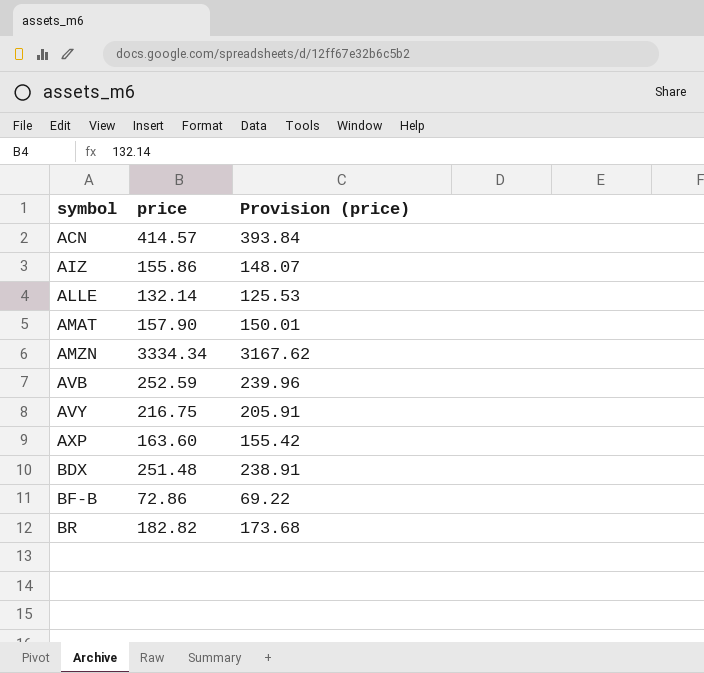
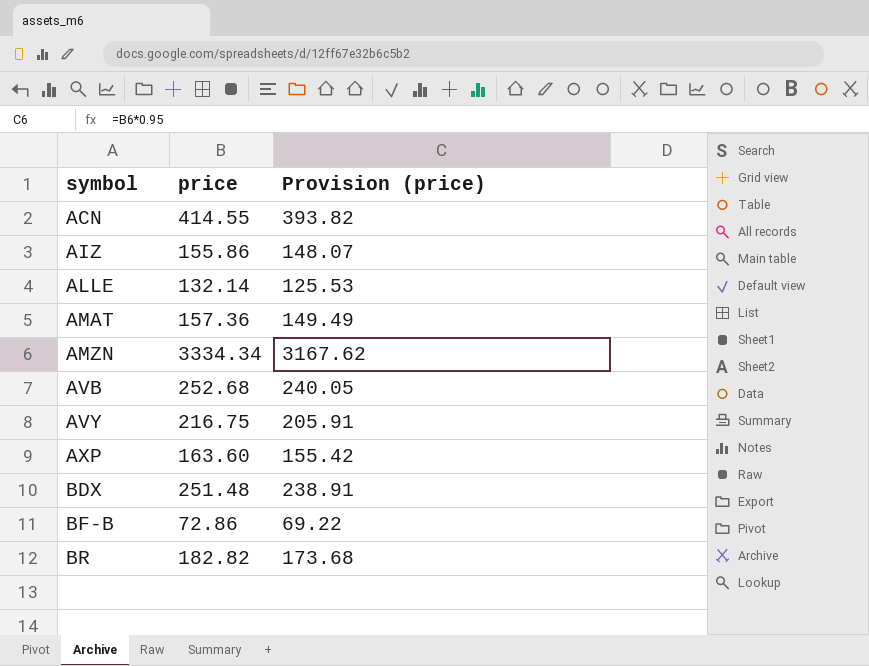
ACN | price: 414.57 -> 414.55
ACN | Provision (price): 393.84 -> 393.82
AMAT | price: 157.90 -> 157.36
AMAT | Provision (price): 150.01 -> 149.49
AVB | price: 252.59 -> 252.68
AVB | Provision (price): 239.96 -> 240.05

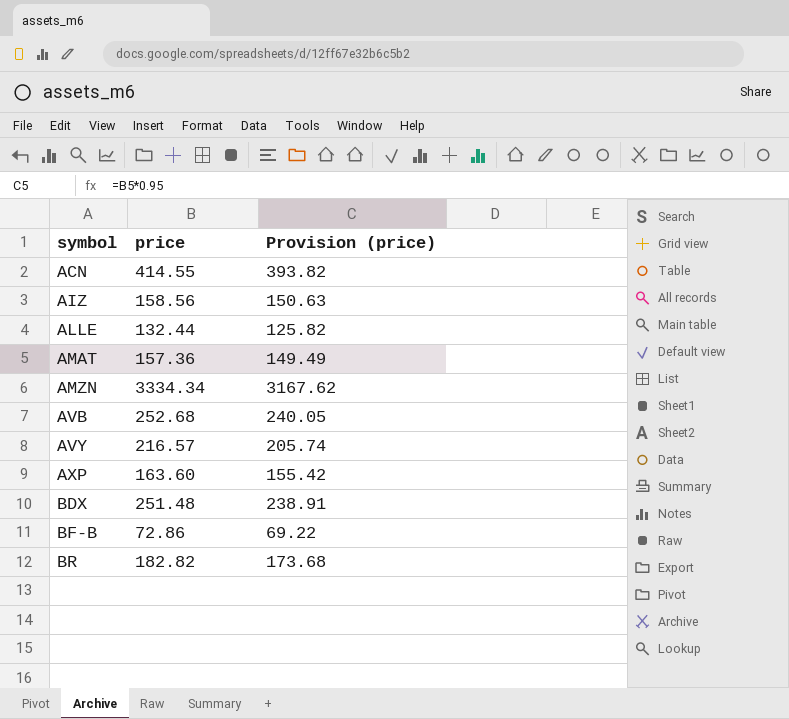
AIZ | price: 155.86 -> 158.56
AIZ | Provision (price): 148.07 -> 150.63
ALLE | price: 132.14 -> 132.44
ALLE | Provision (price): 125.53 -> 125.82
AVY | price: 216.75 -> 216.57
AVY | Provision (price): 205.91 -> 205.74

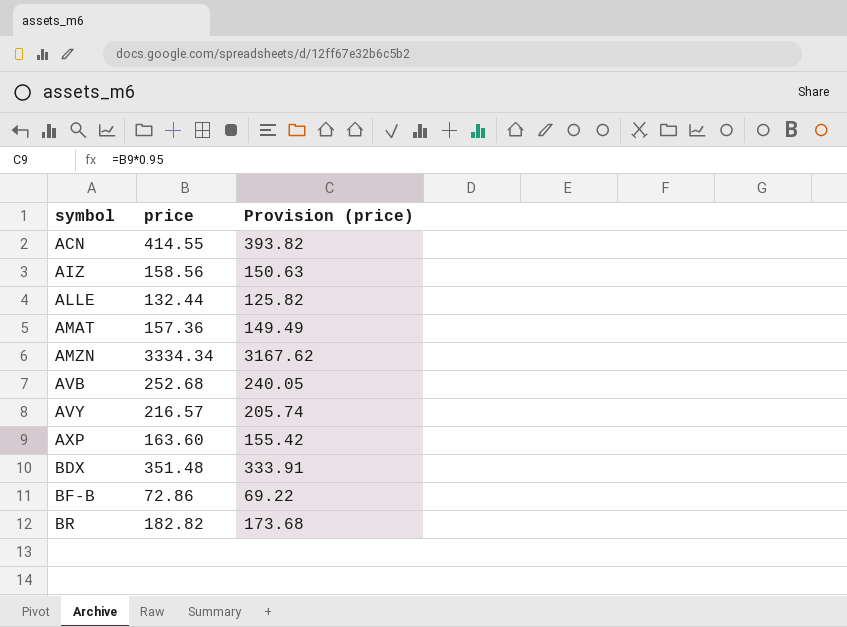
BDX | price: 251.48 -> 351.48
BDX | Provision (price): 238.91 -> 333.91

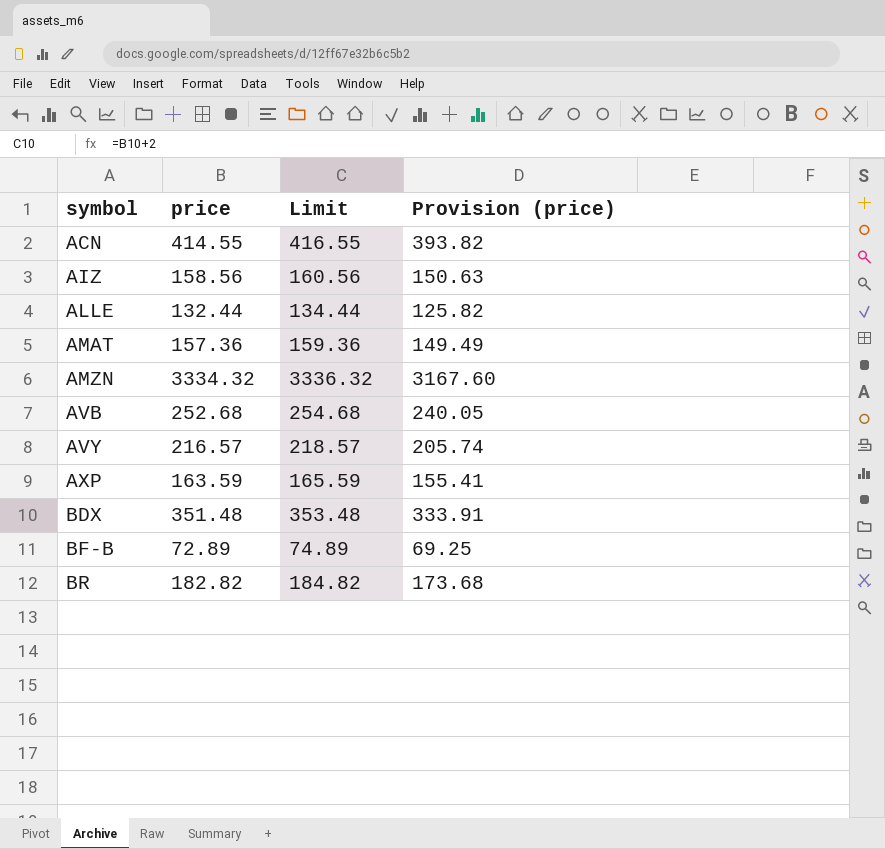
column Limit | formula: none -> [price] + 2
AMZN | price: 3334.34 -> 3334.32
AMZN | Provision (price): 3167.62 -> 3167.60
AXP | price: 163.60 -> 163.59
AXP | Provision (price): 155.42 -> 155.41
BF-B | price: 72.86 -> 72.89
BF-B | Provision (price): 69.22 -> 69.25

